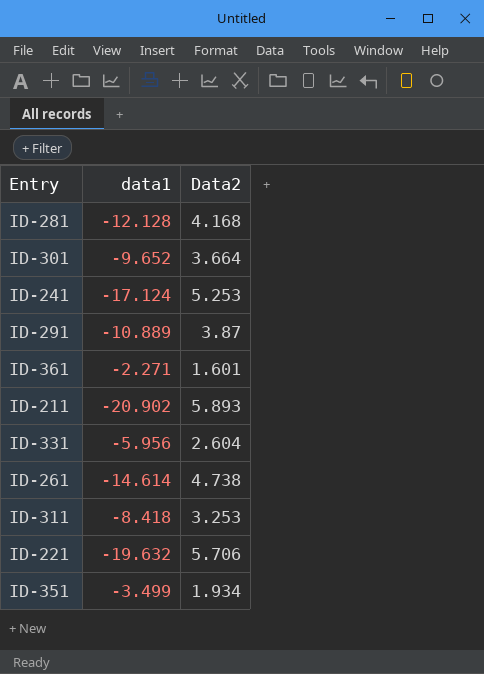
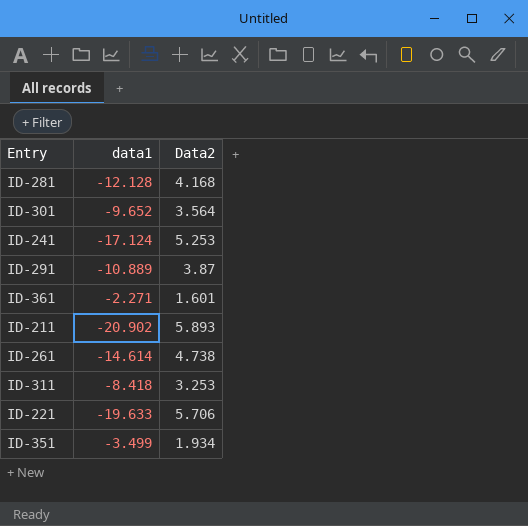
row ID-331: -5.956 | 2.604 -> none
ID-301 | Data2: 3.664 -> 3.564
ID-221 | data1: -19.632 -> -19.633

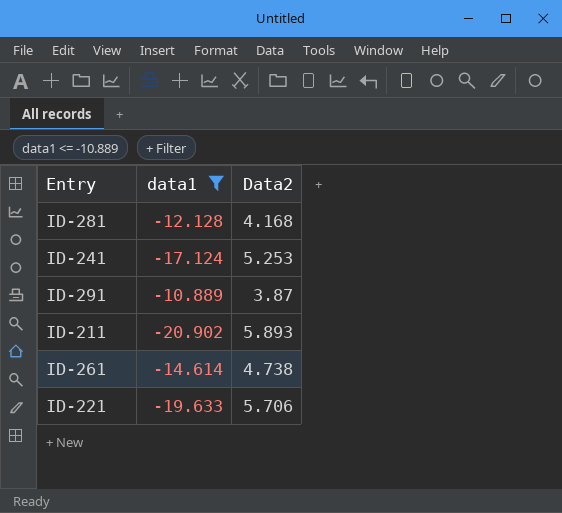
filter: none -> data1 <= -10.889

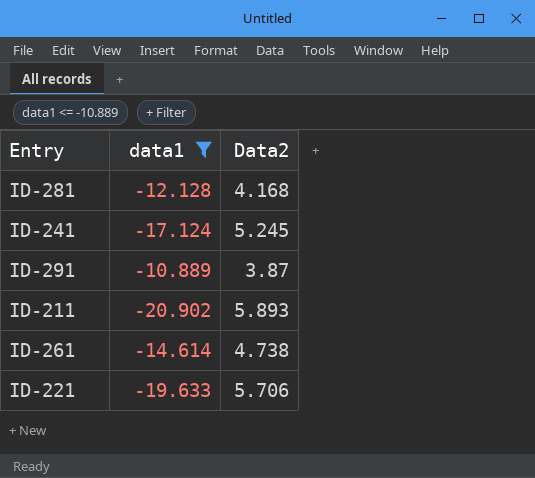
ID-241 | Data2: 5.253 -> 5.245

